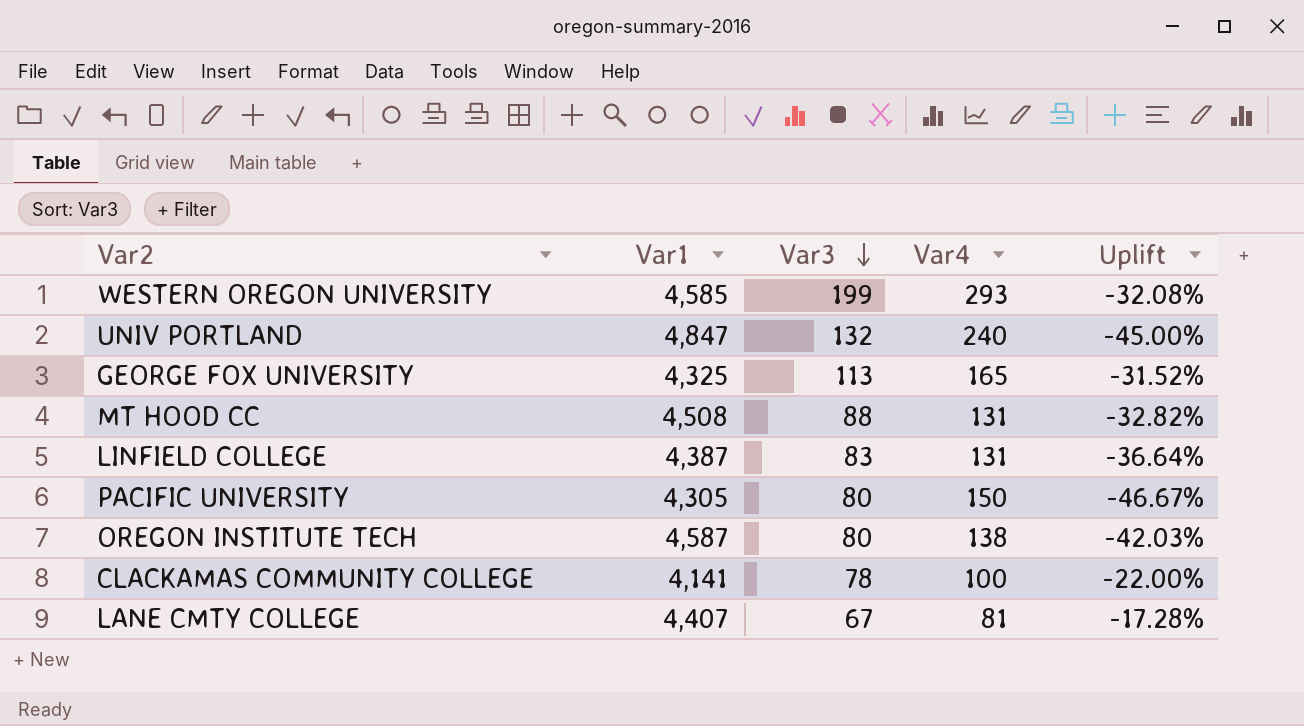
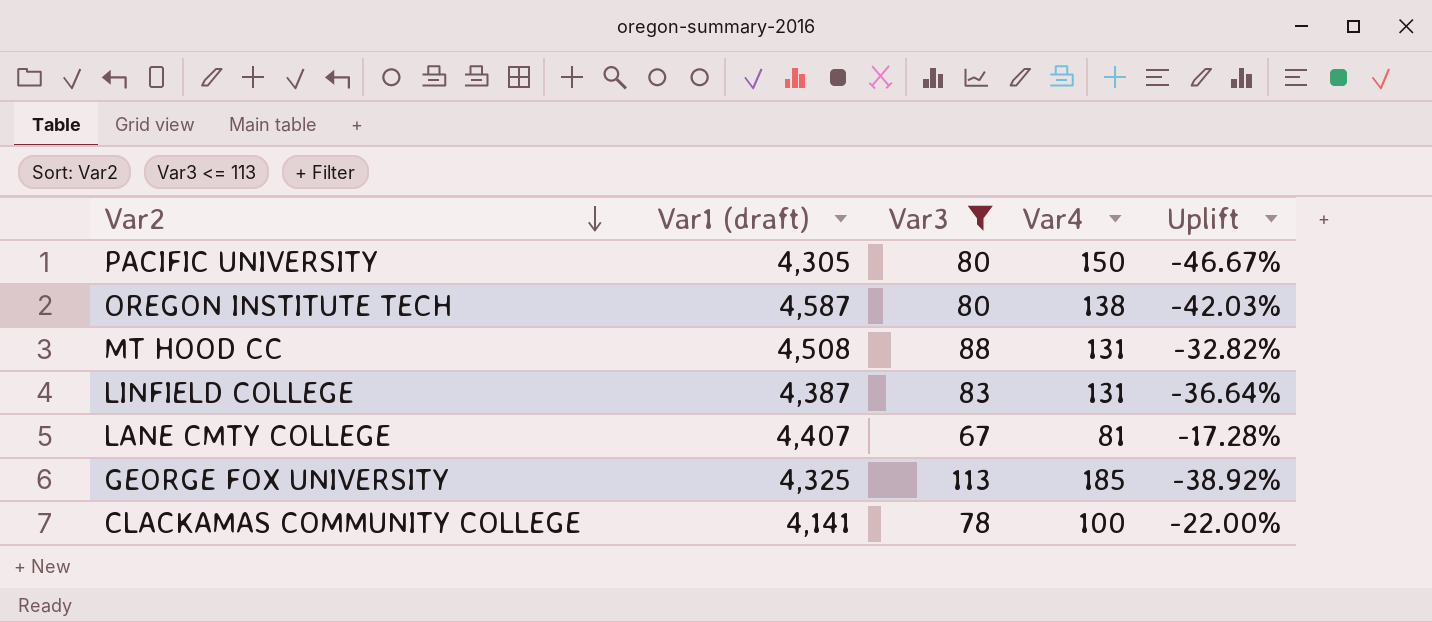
filter: none -> Var3 <= 113
row order: Var3 descending -> Var2 descending
column name: Var1 -> Var1 (draft)
GEORGE FOX UNIVERSITY | Var4: 165 -> 185
GEORGE FOX UNIVERSITY | Uplift: -31.52% -> -38.92%

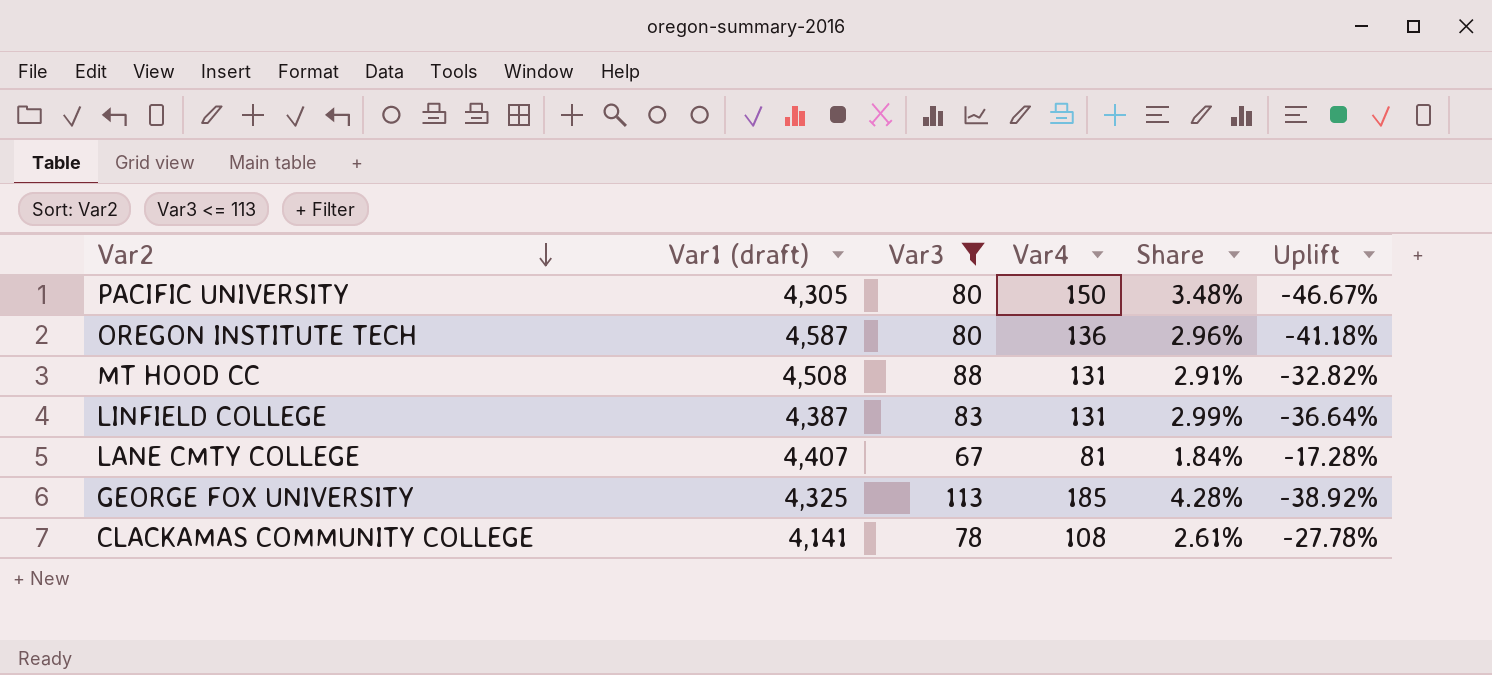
column Share | formula: none -> [Var4] / [Var1 (draft)]
OREGON INSTITUTE TECH | Var4: 138 -> 136
OREGON INSTITUTE TECH | Uplift: -42.03% -> -41.18%
CLACKAMAS COMMUNITY COLLEGE | Var4: 100 -> 108
CLACKAMAS COMMUNITY COLLEGE | Uplift: -22.00% -> -27.78%

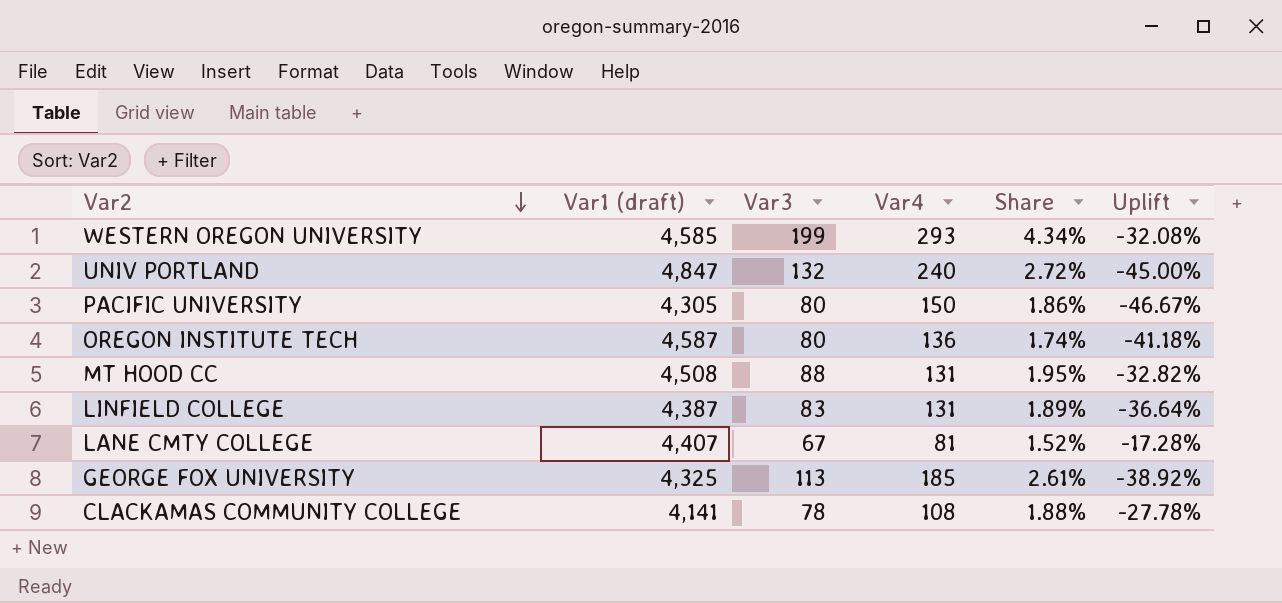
filter: Var3 <= 113 -> none
column Share | formula: [Var4] / [Var1 (draft)] -> [Var3] / [Var1 (draft)]

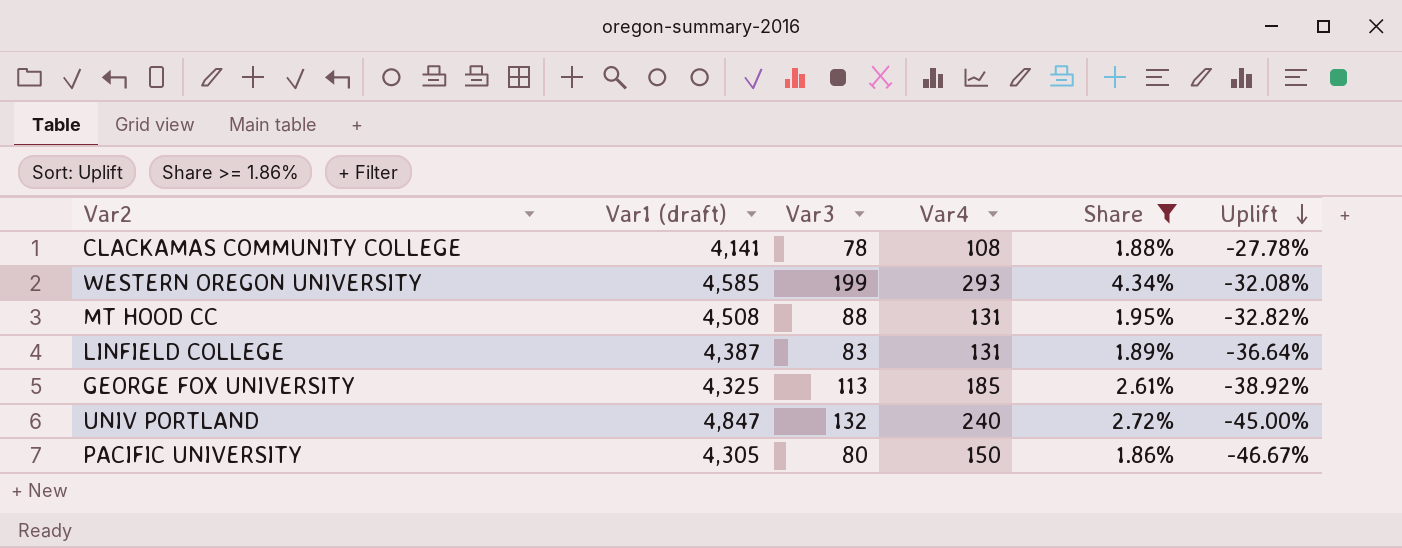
filter: none -> Share >= 1.86%
row order: Var2 descending -> Uplift descending

